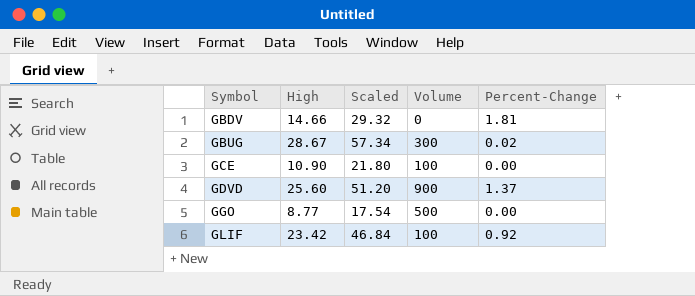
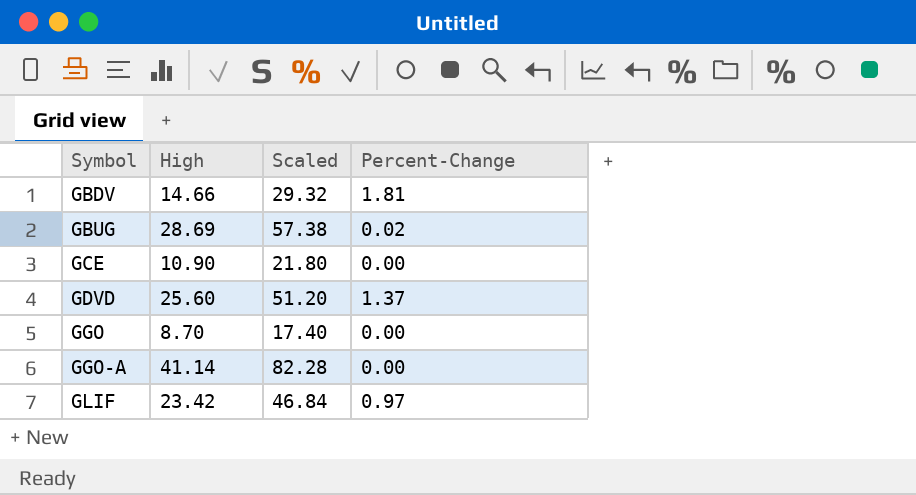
column Volume | position: 4 -> none
GBUG | High: 28.67 -> 28.69
GBUG | Scaled: 57.34 -> 57.38
GGO | High: 8.77 -> 8.70
GGO | Scaled: 17.54 -> 17.40
row GGO-A: none -> 41.14 | 82.28 | 0.00
GLIF | Percent-Change: 0.92 -> 0.97

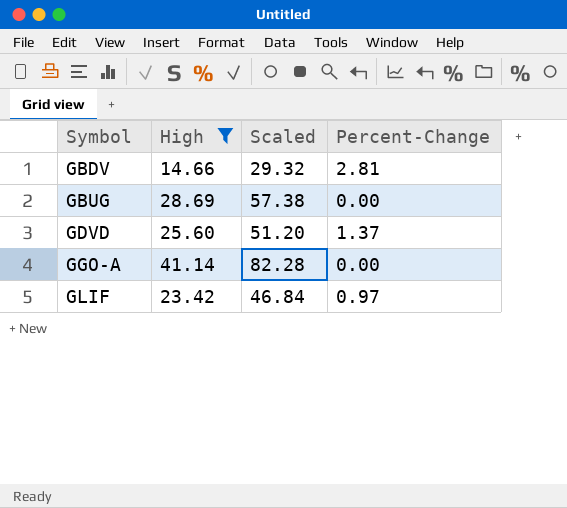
filter: none -> High >= 14.66
GBDV | Percent-Change: 1.81 -> 2.81
GBUG | Percent-Change: 0.02 -> 0.00

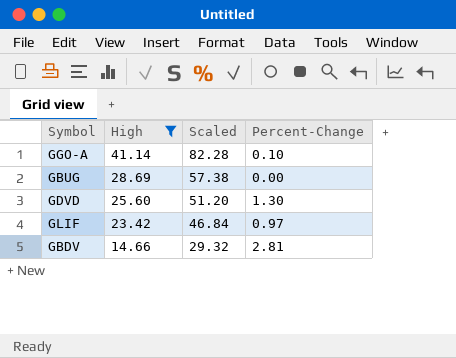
row order: Symbol ascending -> High descending
GGO-A | Percent-Change: 0.00 -> 0.10
GDVD | Percent-Change: 1.37 -> 1.30

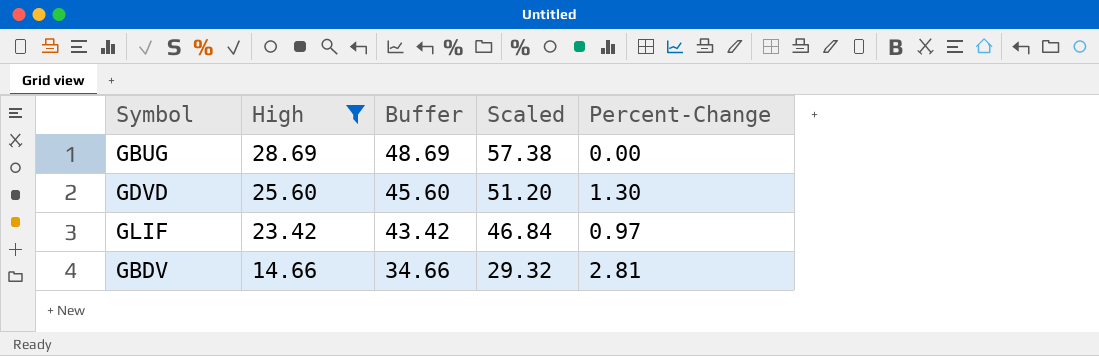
column Buffer | formula: none -> [High] + 20
row GGO-A: 41.14 | 82.28 | 0.10 -> none

